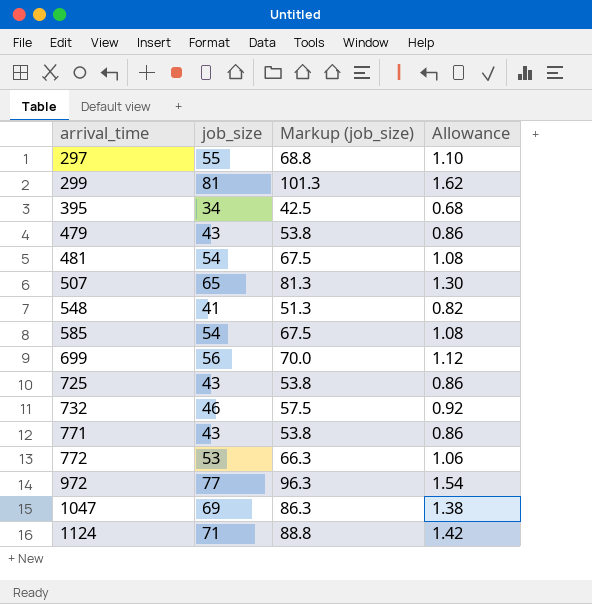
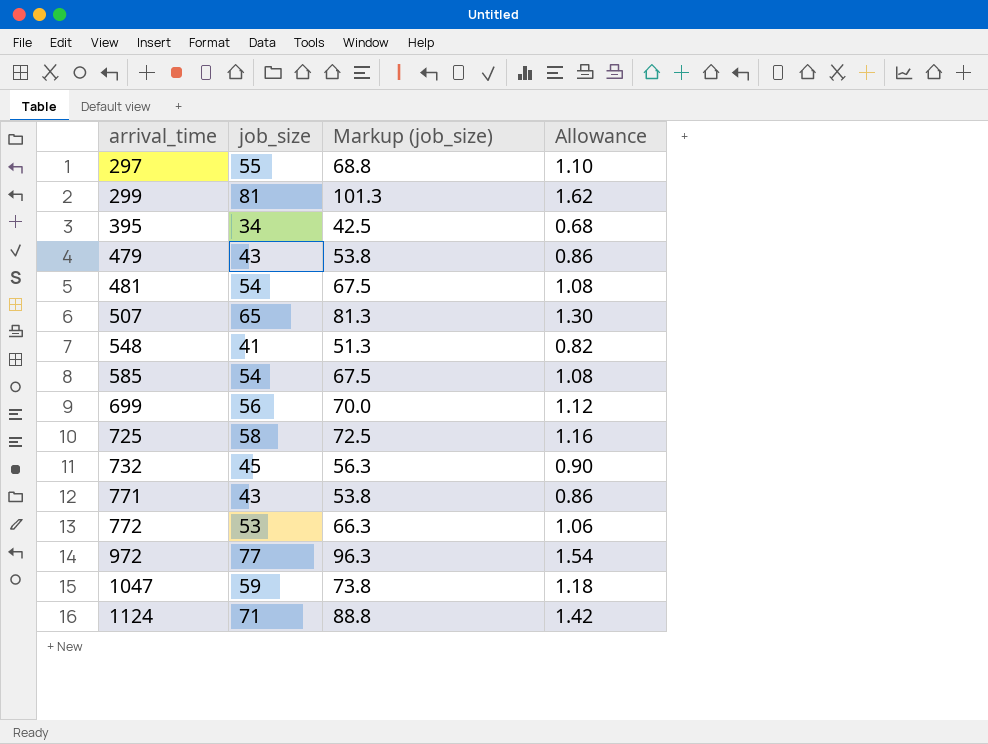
725 | job_size: 43 -> 58
725 | Markup (job_size): 53.8 -> 72.5
725 | Allowance: 0.86 -> 1.16
732 | job_size: 46 -> 45
732 | Markup (job_size): 57.5 -> 56.3
732 | Allowance: 0.92 -> 0.90
1047 | job_size: 69 -> 59
1047 | Markup (job_size): 86.3 -> 73.8
1047 | Allowance: 1.38 -> 1.18

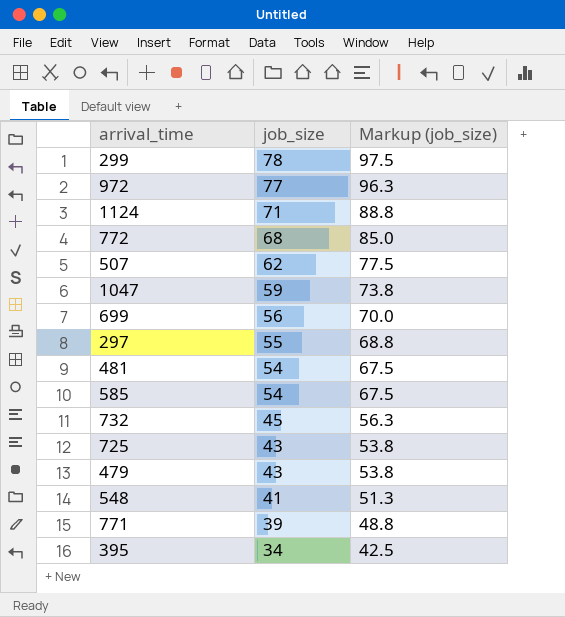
row order: arrival_time ascending -> job_size descending
column Allowance | formula: [job_size] * 0.02 -> none
299 | job_size: 81 -> 78
299 | Markup (job_size): 101.3 -> 97.5
772 | job_size: 53 -> 68
772 | Markup (job_size): 66.3 -> 85.0
507 | job_size: 65 -> 62
507 | Markup (job_size): 81.3 -> 77.5
725 | job_size: 58 -> 43
725 | Markup (job_size): 72.5 -> 53.8
771 | job_size: 43 -> 39
771 | Markup (job_size): 53.8 -> 48.8

